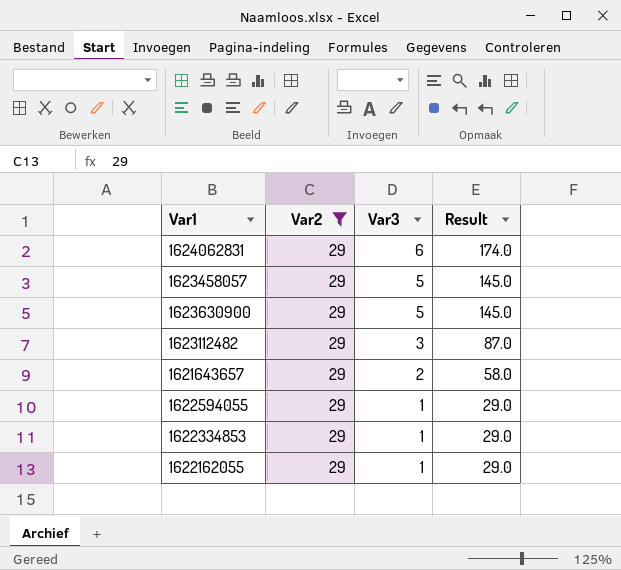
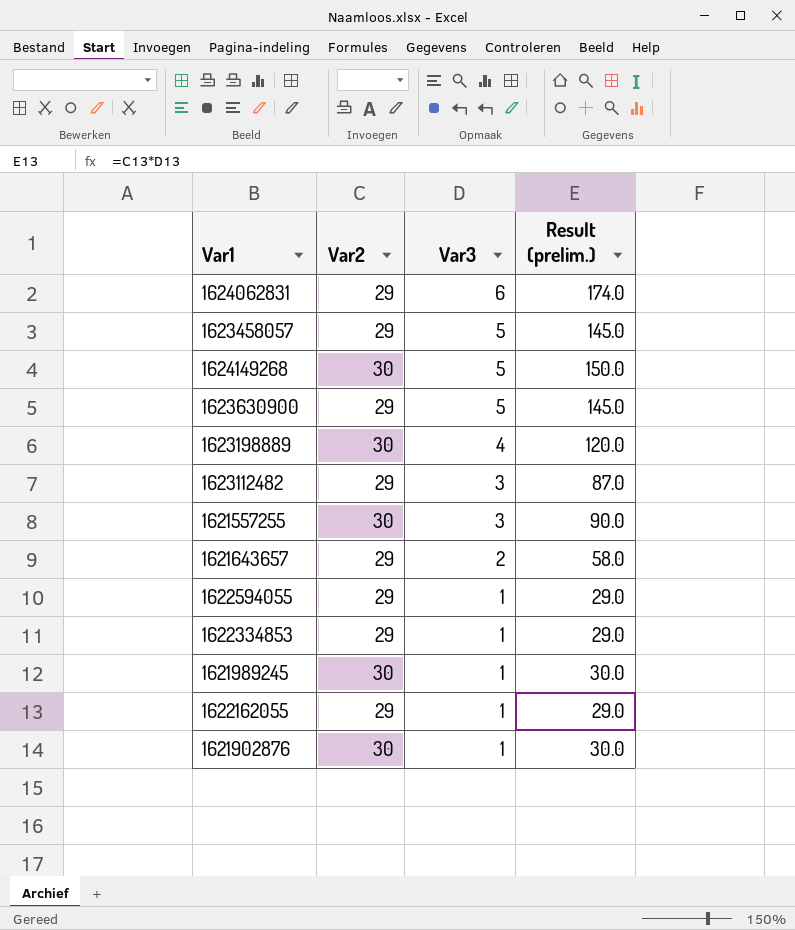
filter: Var2 = 29 -> none
column name: Result -> Result (prelim.)

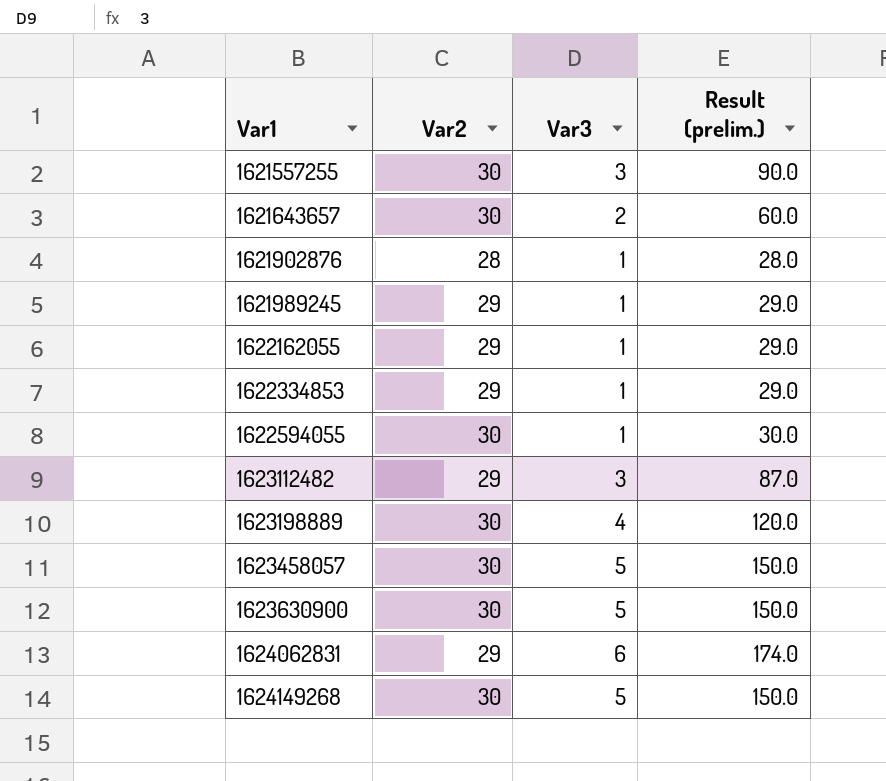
row order: Var3 descending -> Var1 ascending
1621643657 | Var2: 29 -> 30
1621643657 | Result (prelim.): 58.0 -> 60.0
1621902876 | Var2: 30 -> 28
1621902876 | Result (prelim.): 30.0 -> 28.0
1621989245 | Var2: 30 -> 29
1621989245 | Result (prelim.): 30.0 -> 29.0
1622594055 | Var2: 29 -> 30
1622594055 | Result (prelim.): 29.0 -> 30.0
1623458057 | Var2: 29 -> 30
1623458057 | Result (prelim.): 145.0 -> 150.0
1623630900 | Var2: 29 -> 30
1623630900 | Result (prelim.): 145.0 -> 150.0

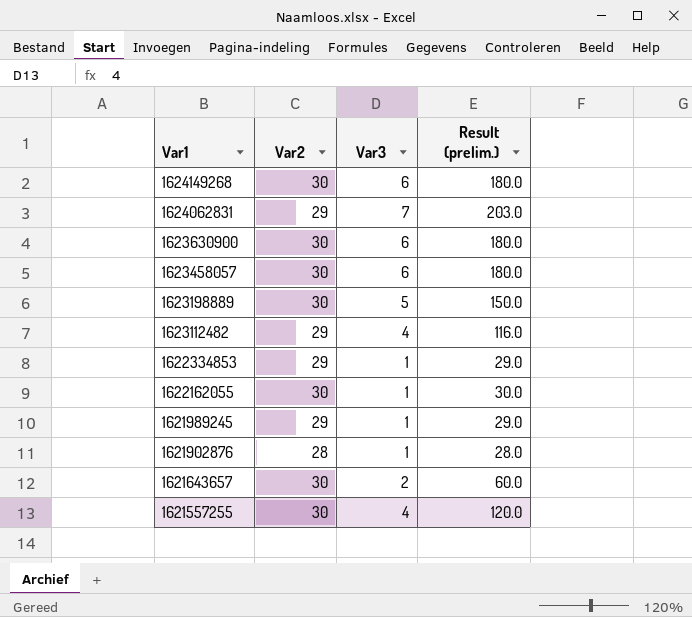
row order: Var1 ascending -> Var1 descending
row 1622594055: 30 | 1 | 30.0 -> none
1624149268 | Var3: 5 -> 6
1624149268 | Result (prelim.): 150.0 -> 180.0
1624062831 | Var3: 6 -> 7
1624062831 | Result (prelim.): 174.0 -> 203.0
1623630900 | Var3: 5 -> 6
1623630900 | Result (prelim.): 150.0 -> 180.0
1623458057 | Var3: 5 -> 6
1623458057 | Result (prelim.): 150.0 -> 180.0
1623198889 | Var3: 4 -> 5
1623198889 | Result (prelim.): 120.0 -> 150.0
1623112482 | Var3: 3 -> 4
1623112482 | Result (prelim.): 87.0 -> 116.0
1622162055 | Var2: 29 -> 30
1622162055 | Result (prelim.): 29.0 -> 30.0
1621557255 | Var3: 3 -> 4
1621557255 | Result (prelim.): 90.0 -> 120.0

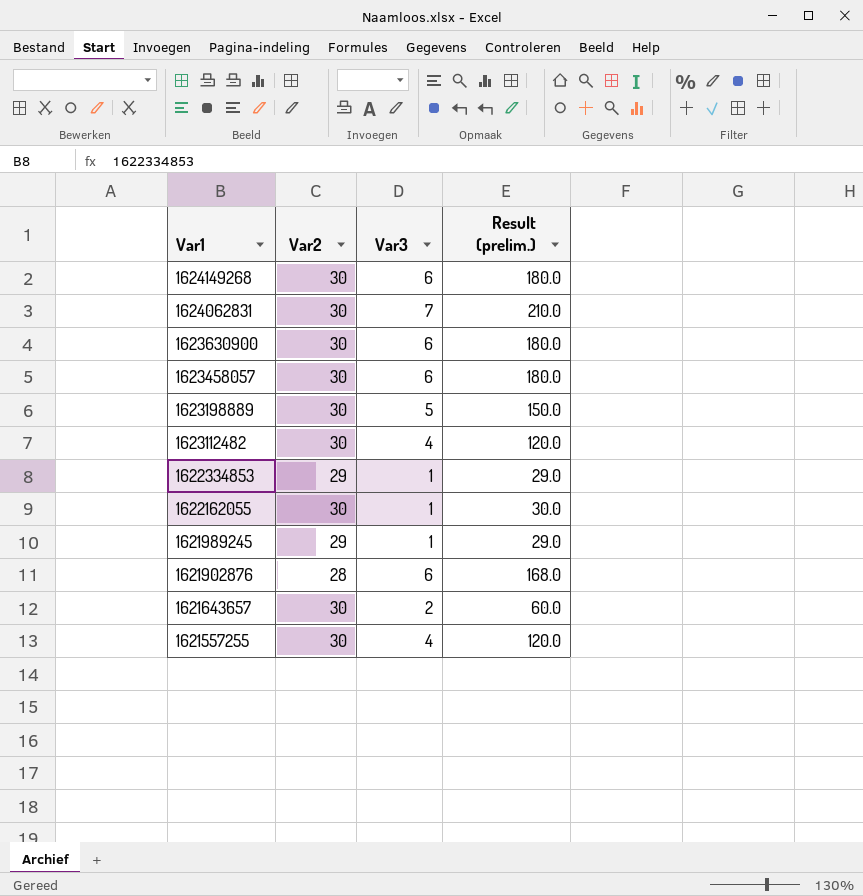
1624062831 | Var2: 29 -> 30
1624062831 | Result (prelim.): 203.0 -> 210.0
1623112482 | Var2: 29 -> 30
1623112482 | Result (prelim.): 116.0 -> 120.0
1621902876 | Var3: 1 -> 6
1621902876 | Result (prelim.): 28.0 -> 168.0

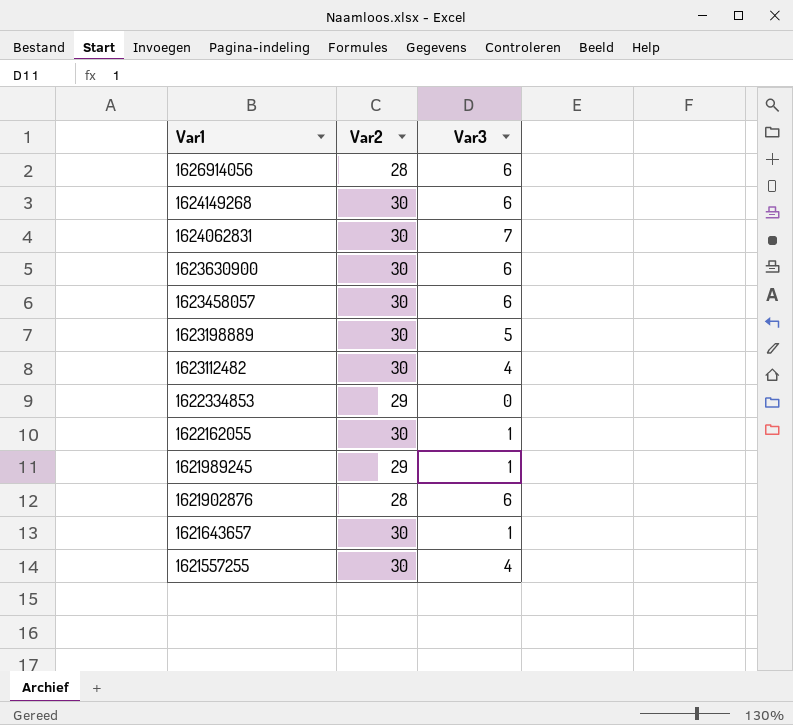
column Result (prelim.) | formula: [Var2] * [Var3] -> none
row 1626914056: none -> 28 | 6
1622334853 | Var3: 1 -> 0
1621643657 | Var3: 2 -> 1

